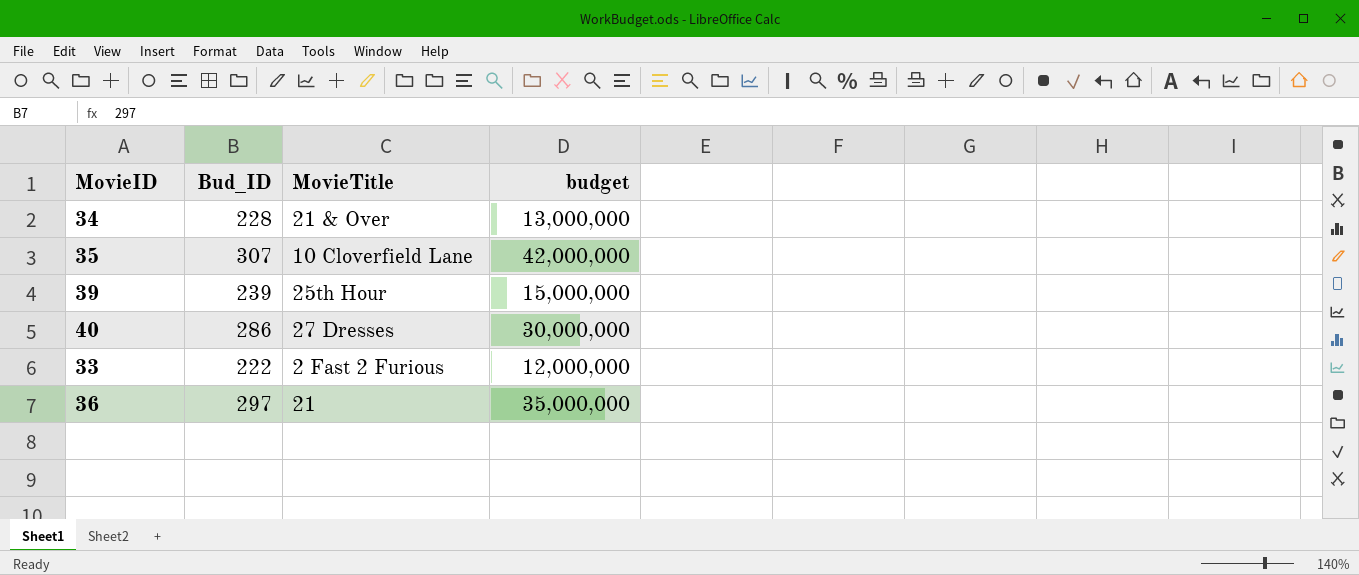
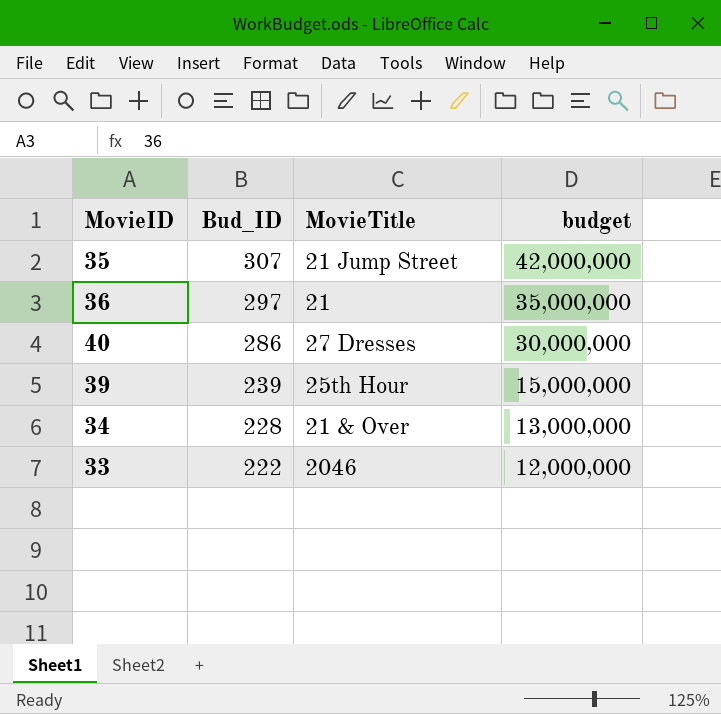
row order: none -> Bud_ID descending
35 | MovieTitle: 10 Cloverfield Lane -> 21 Jump Street
33 | MovieTitle: 2 Fast 2 Furious -> 2046

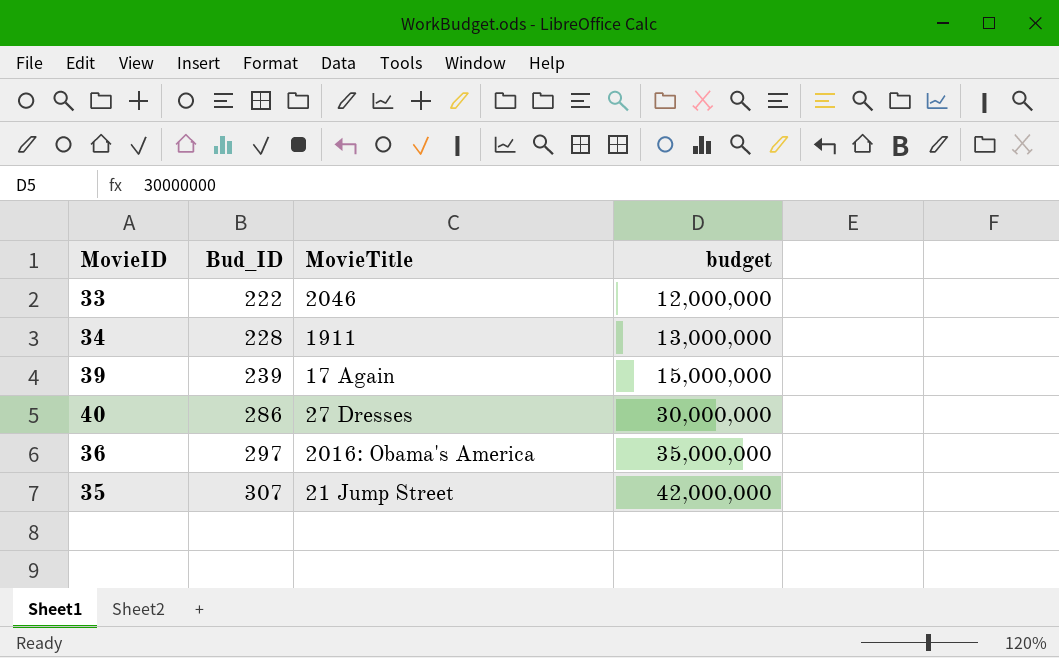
row order: Bud_ID descending -> Bud_ID ascending
34 | MovieTitle: 21 & Over -> 1911
39 | MovieTitle: 25th Hour -> 17 Again
36 | MovieTitle: 21 -> 2016: Obama's America

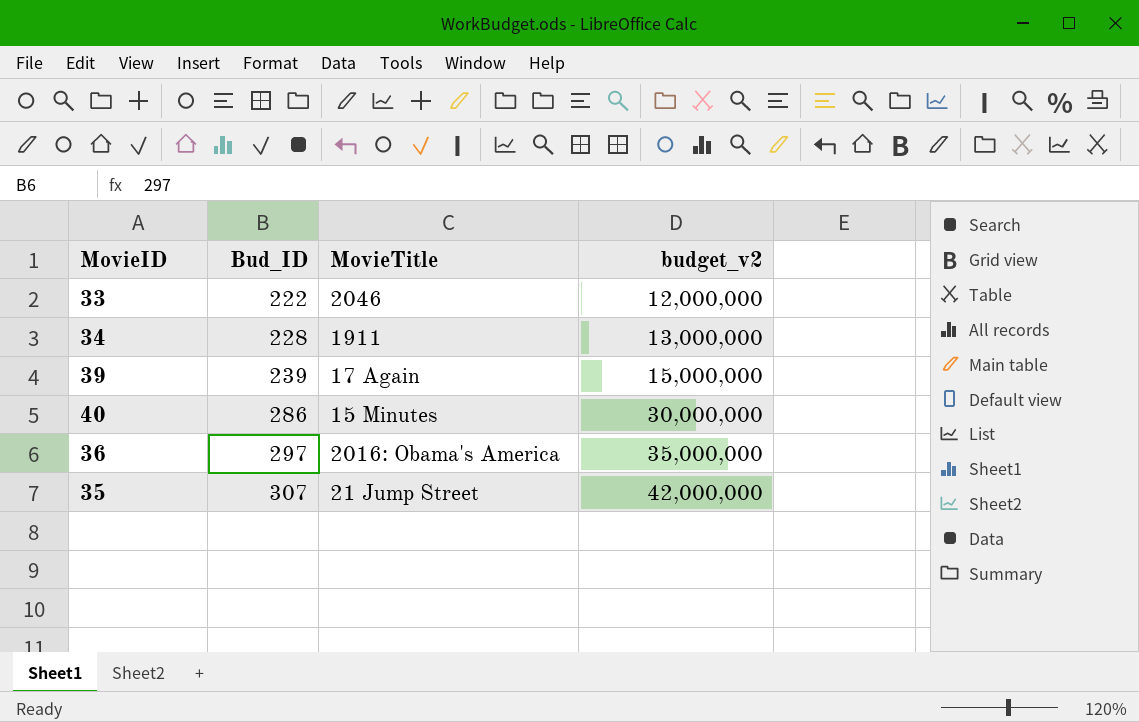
column name: budget -> budget_v2
40 | MovieTitle: 27 Dresses -> 15 Minutes

